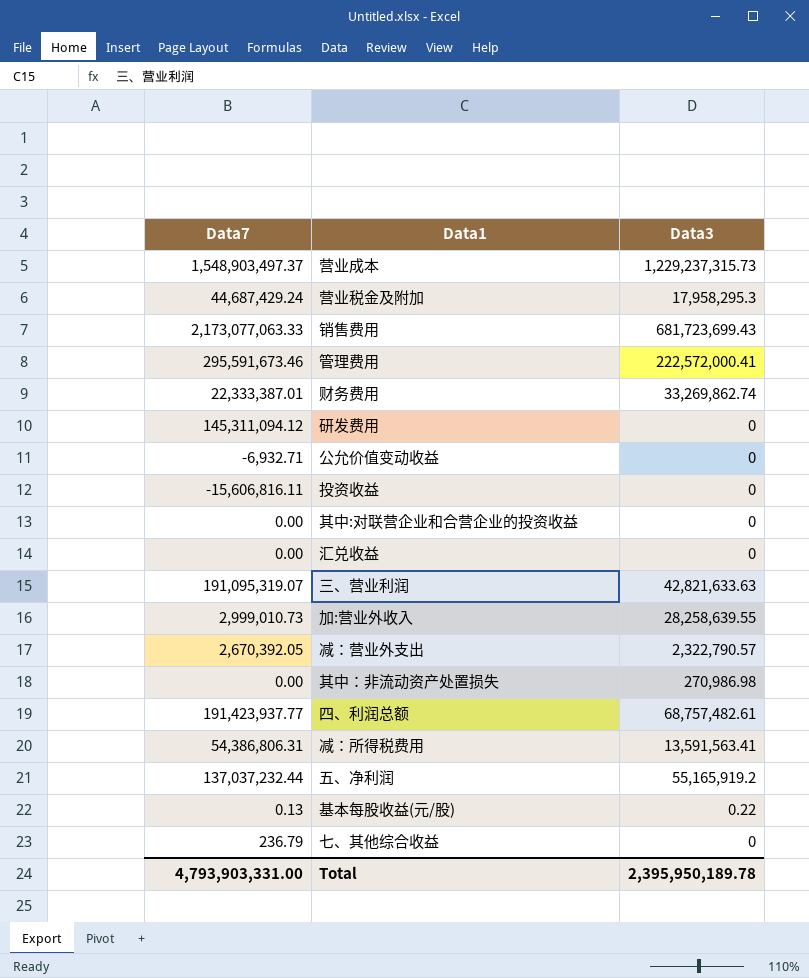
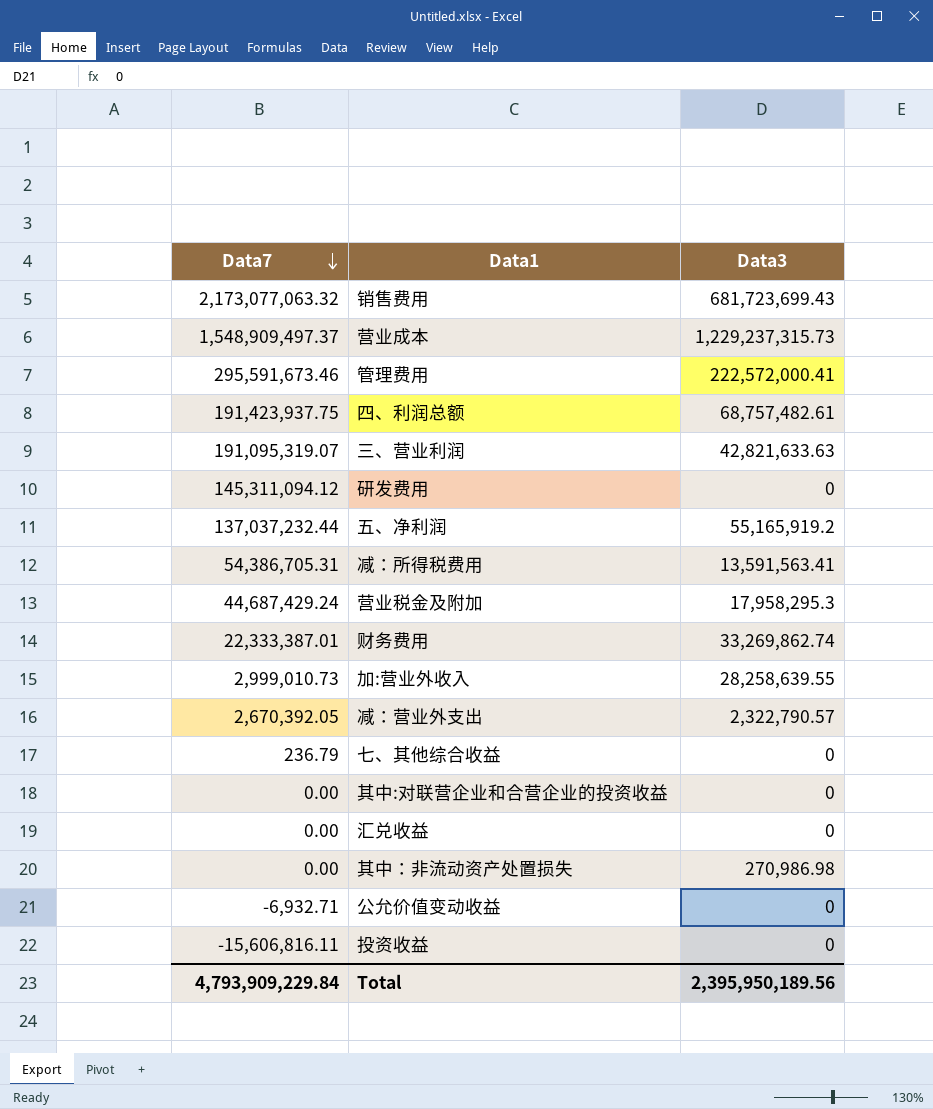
row order: none -> Data7 descending
row 基本每股收益(元/股): 0.13 | 0.22 -> none
销售费用 | Data7: 2,173,077,063.33 -> 2,173,077,063.32
营业成本 | Data7: 1,548,903,497.37 -> 1,548,909,497.37
四、利润总额 | Data7: 191,423,937.77 -> 191,423,937.75
减：所得税费用 | Data7: 54,386,806.31 -> 54,386,705.31
Total | Data7: 4,793,903,331.00 -> 4,793,909,229.84
Total | Data3: 2,395,950,189.78 -> 2,395,950,189.56

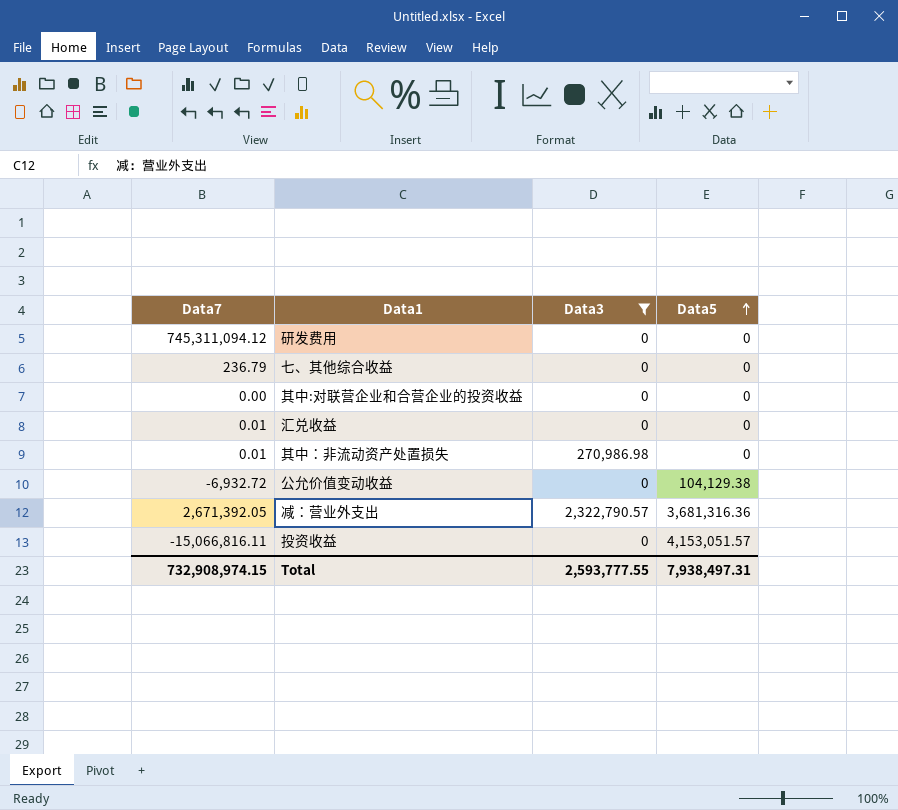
filter: none -> Data3 <= 2,322,790.57
row order: Data7 descending -> Data5 ascending
column Data5 | position: none -> 4
研发费用 | Data7: 145,311,094.12 -> 745,311,094.12
汇兑收益 | Data7: 0.00 -> 0.01
其中：非流动资产处置损失 | Data7: 0.00 -> 0.01
公允价值变动收益 | Data7: -6,932.71 -> -6,932.72
减：营业外支出 | Data7: 2,670,392.05 -> 2,671,392.05
投资收益 | Data7: -15,606,816.11 -> -15,066,816.11
Total | Data7: 4,793,909,229.84 -> 732,908,974.15
Total | Data3: 2,395,950,189.56 -> 2,593,777.55

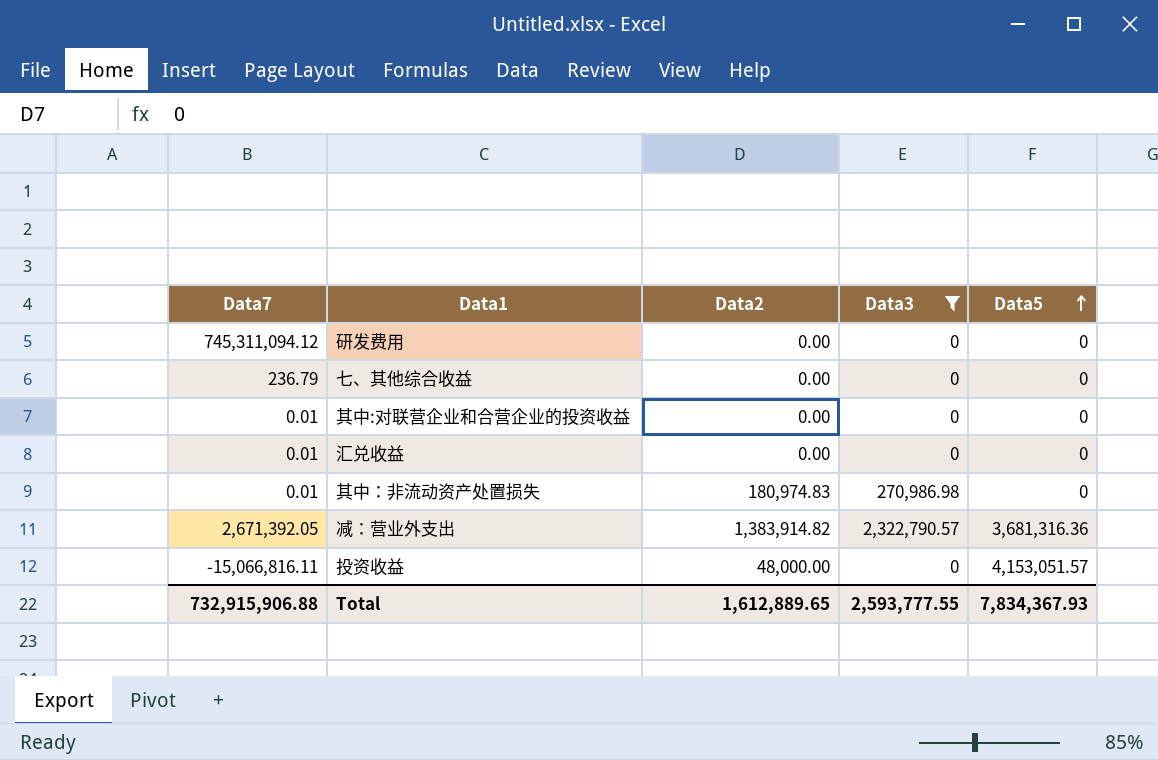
column Data2 | position: none -> 3
row 公允价值变动收益: -6,932.72 | 0 | 104,129.38 -> none
其中:对联营企业和合营企业的投资收益 | Data7: 0.00 -> 0.01
Total | Data7: 732,908,974.15 -> 732,915,906.88
Total | Data5: 7,938,497.31 -> 7,834,367.93

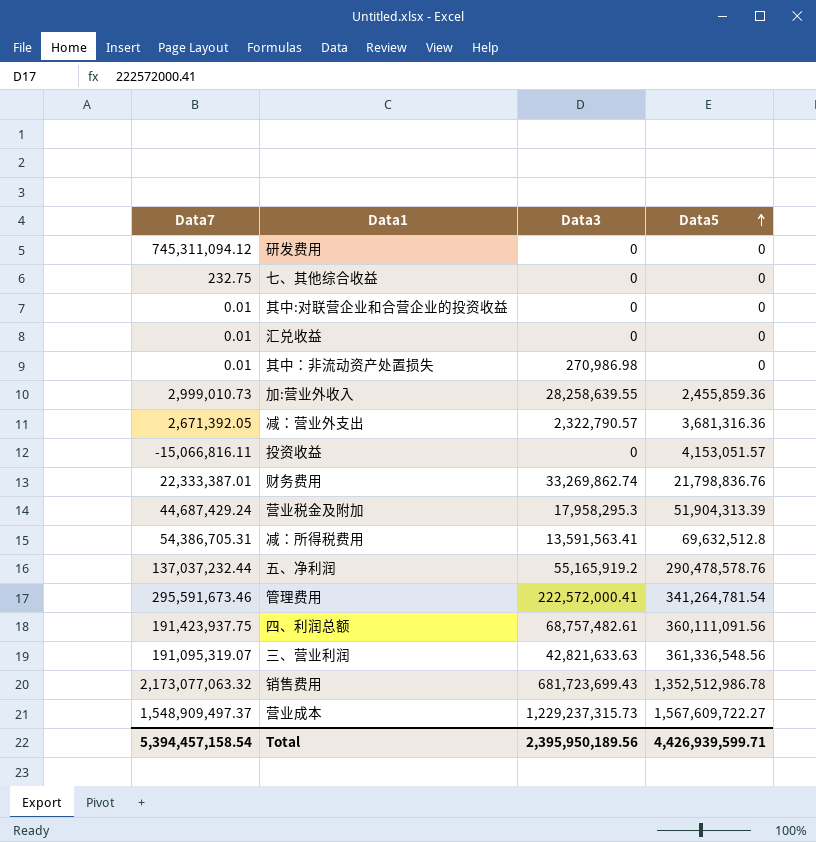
filter: Data3 <= 2,322,790.57 -> none
column Data2 | position: 3 -> none
七、其他综合收益 | Data7: 236.79 -> 232.75
Total | Data7: 732,915,906.88 -> 5,394,457,158.54
Total | Data3: 2,593,777.55 -> 2,395,950,189.56
Total | Data5: 7,834,367.93 -> 4,426,939,599.71

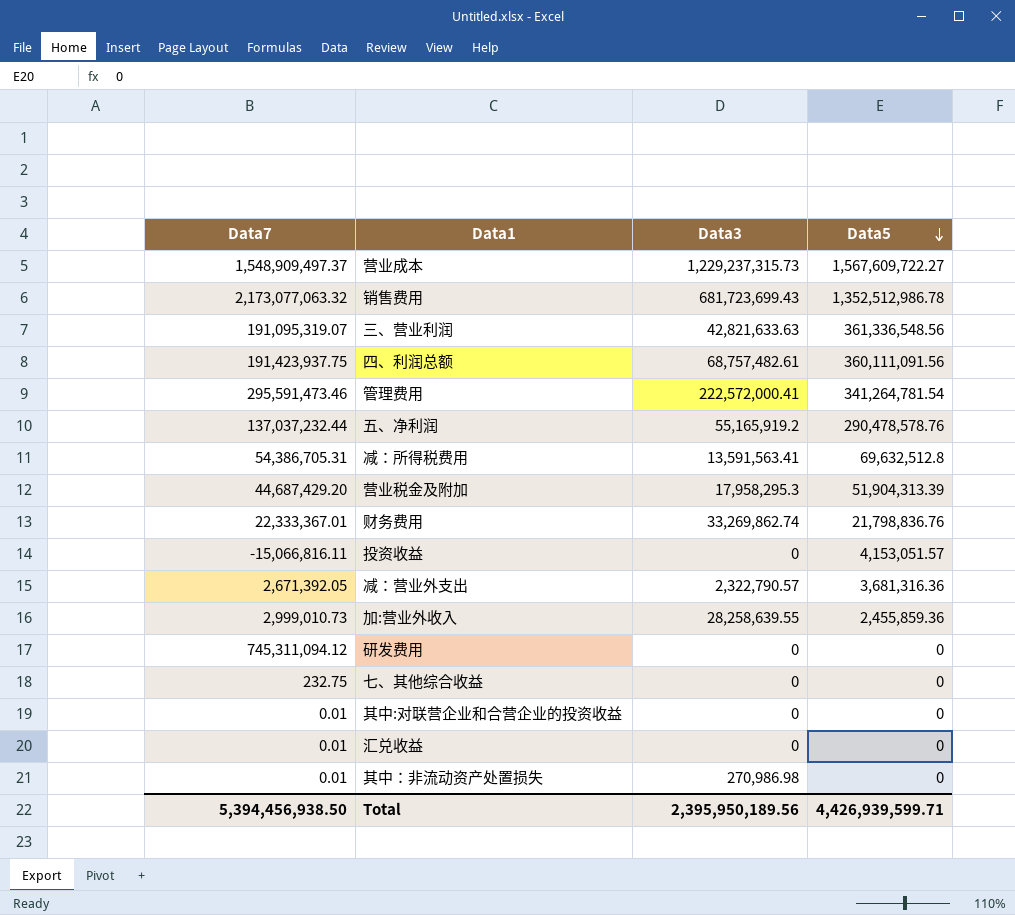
row order: Data5 ascending -> Data5 descending
管理费用 | Data7: 295,591,673.46 -> 295,591,473.46
营业税金及附加 | Data7: 44,687,429.24 -> 44,687,429.20
财务费用 | Data7: 22,333,387.01 -> 22,333,367.01
Total | Data7: 5,394,457,158.54 -> 5,394,456,938.50

